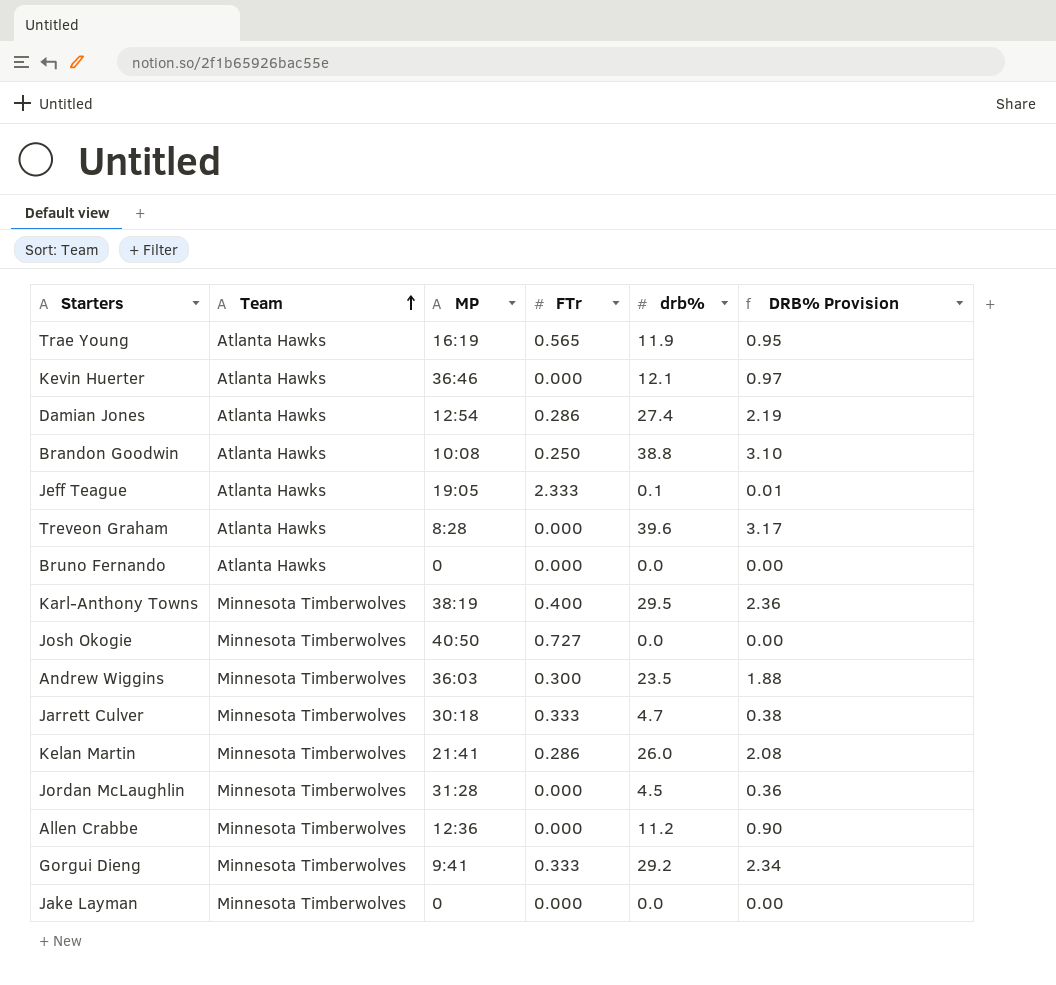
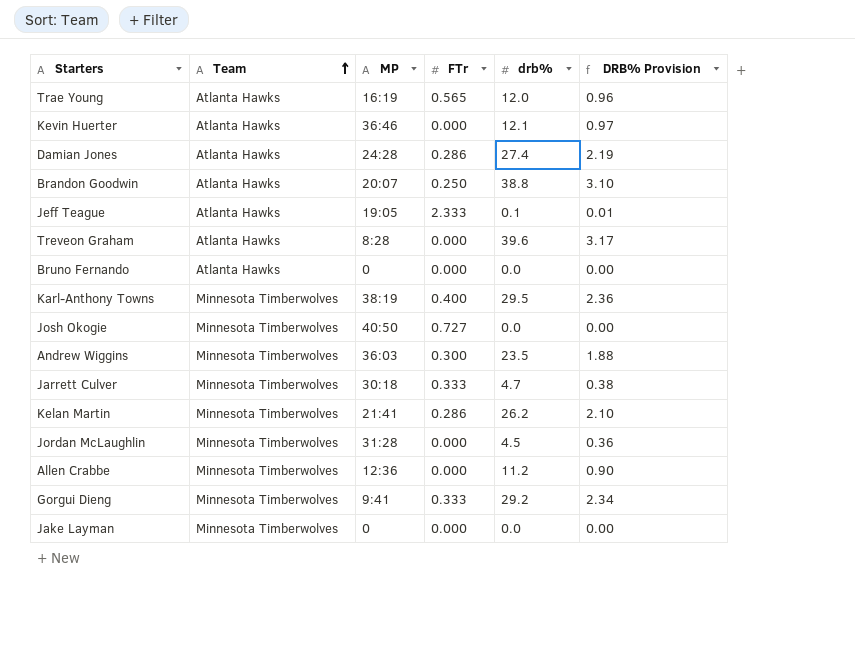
Trae Young | drb%: 11.9 -> 12.0
Trae Young | DRB% Provision: 0.95 -> 0.96
Damian Jones | MP: 12:54 -> 24:28
Brandon Goodwin | MP: 10:08 -> 20:07
Kelan Martin | drb%: 26.0 -> 26.2
Kelan Martin | DRB% Provision: 2.08 -> 2.10

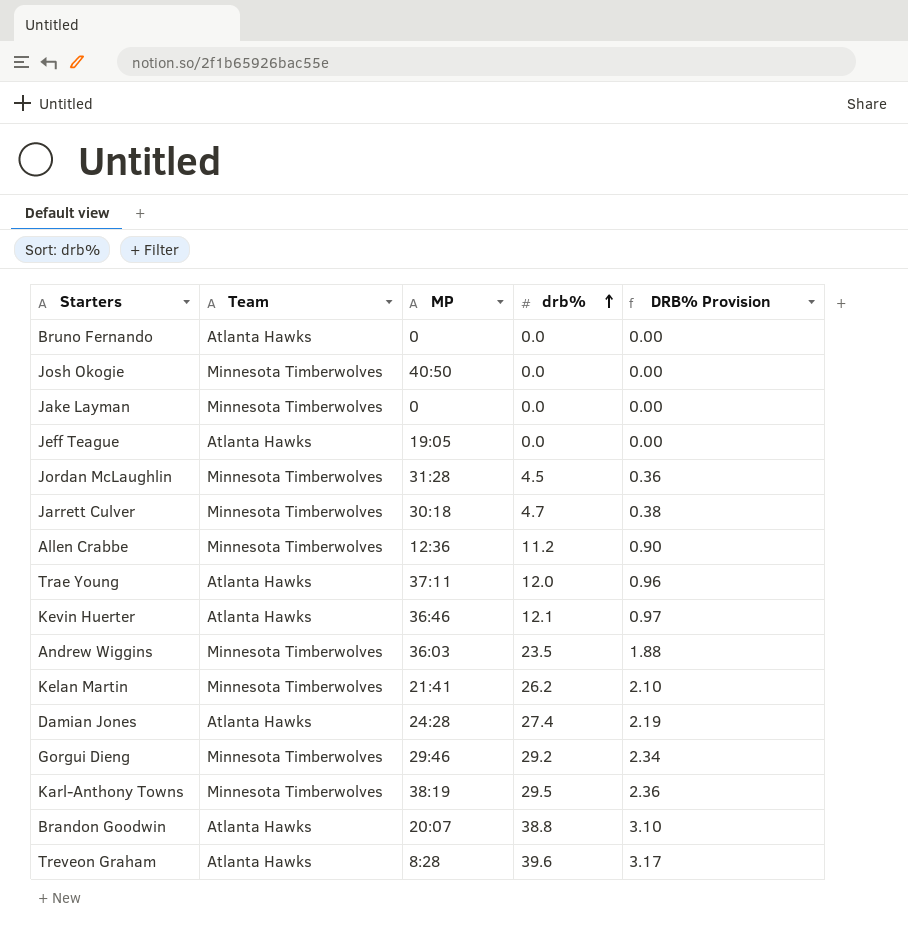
row order: Team ascending -> drb% ascending
column FTr | position: 4 -> none
Jeff Teague | drb%: 0.1 -> 0.0
Jeff Teague | DRB% Provision: 0.01 -> 0.00
Trae Young | MP: 16:19 -> 37:11
Gorgui Dieng | MP: 9:41 -> 29:46

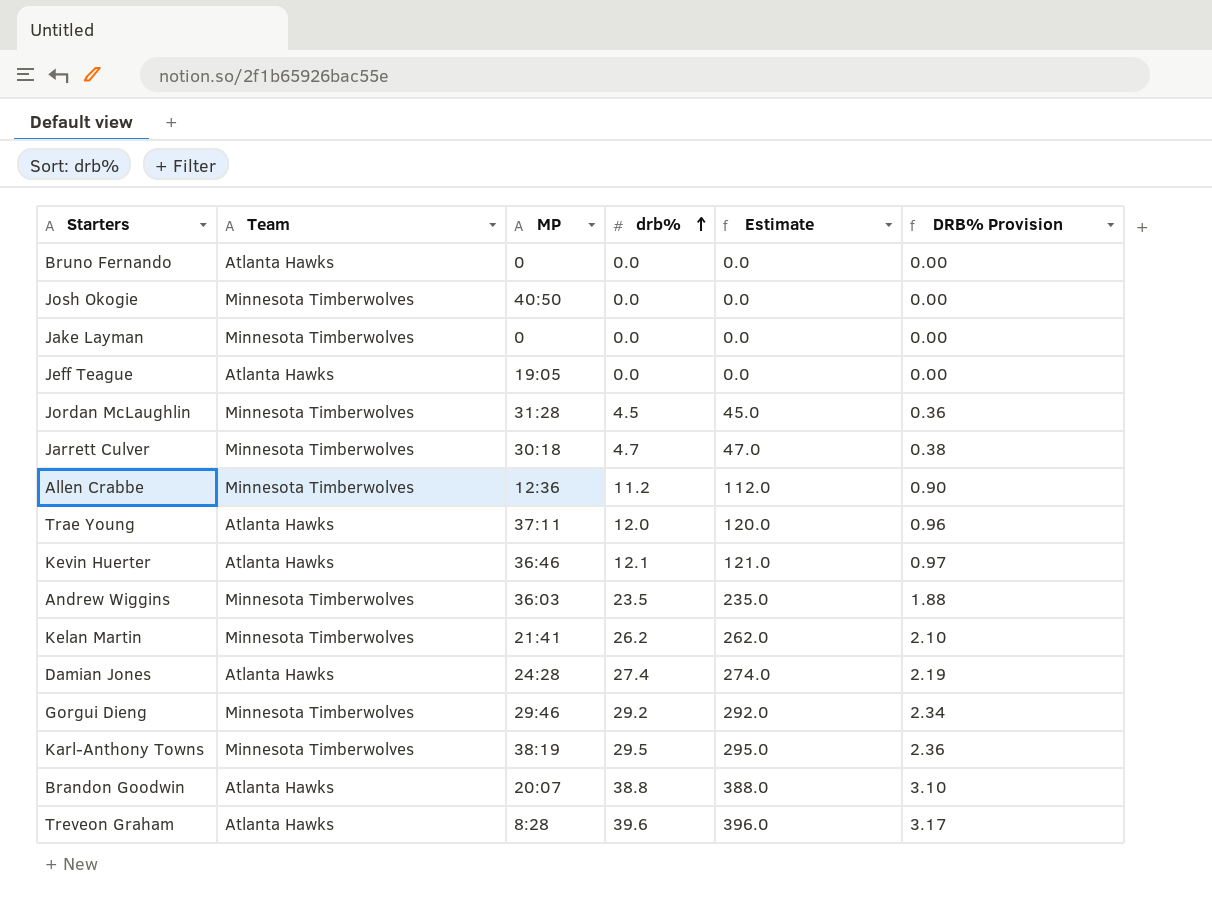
column Estimate | formula: none -> [drb%] * 10

